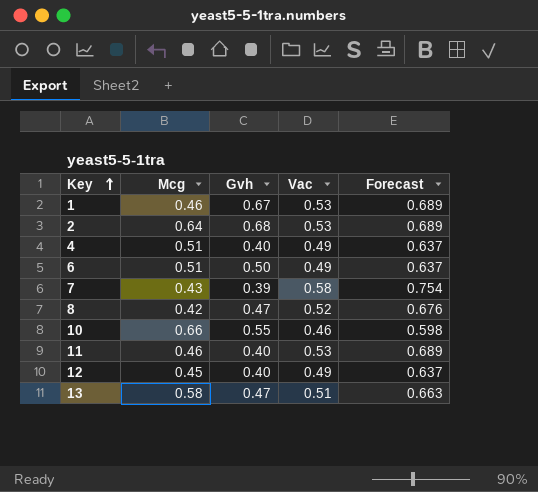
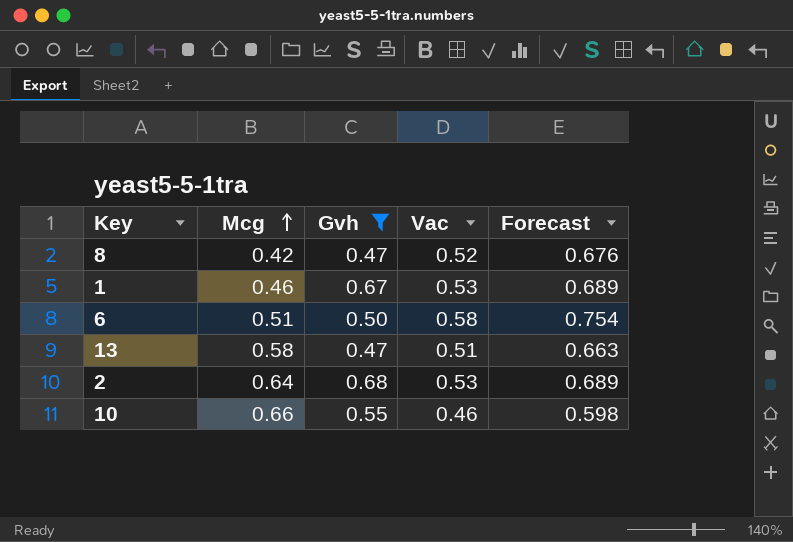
filter: none -> Gvh >= 0.47
row order: Key ascending -> Mcg ascending
6 | Vac: 0.49 -> 0.58
6 | Forecast: 0.637 -> 0.754

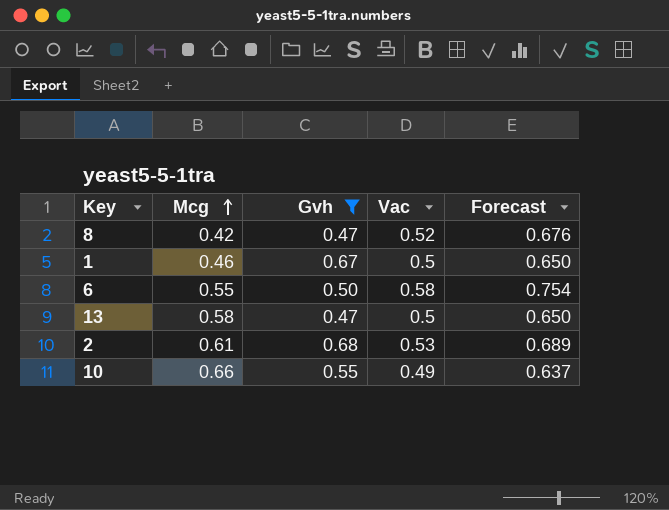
1 | Vac: 0.53 -> 0.5
1 | Forecast: 0.689 -> 0.650
6 | Mcg: 0.51 -> 0.55
13 | Vac: 0.51 -> 0.5
13 | Forecast: 0.663 -> 0.650
2 | Mcg: 0.64 -> 0.61
10 | Vac: 0.46 -> 0.49
10 | Forecast: 0.598 -> 0.637

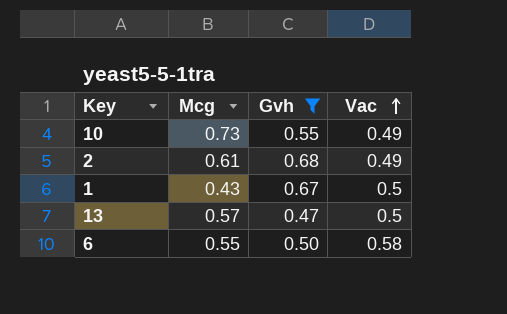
row order: Mcg ascending -> Vac ascending
column Forecast | formula: [Vac] * 1.3 -> none
row 8: 0.42 | 0.47 | 0.52 | 0.676 -> none
10 | Mcg: 0.66 -> 0.73
2 | Vac: 0.53 -> 0.49
1 | Mcg: 0.46 -> 0.43
13 | Mcg: 0.58 -> 0.57

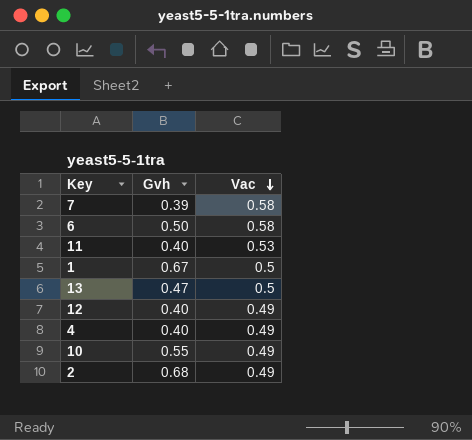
filter: Gvh >= 0.47 -> none
row order: Vac ascending -> Vac descending
column Mcg | position: 2 -> none

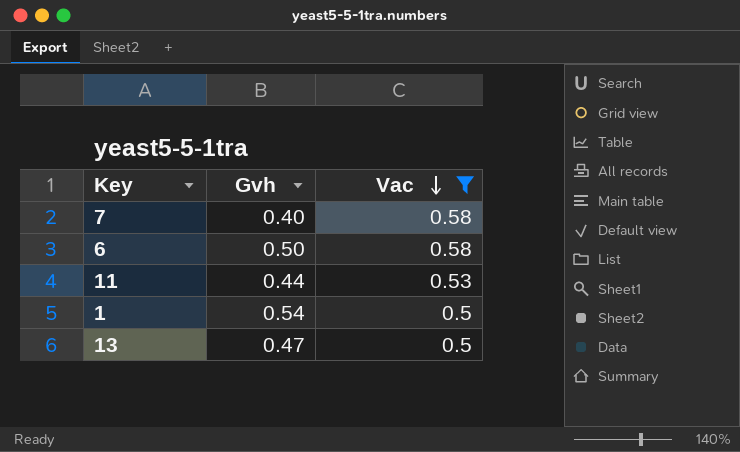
filter: none -> Vac != 0.49
7 | Gvh: 0.39 -> 0.40
11 | Gvh: 0.40 -> 0.44
1 | Gvh: 0.67 -> 0.54

